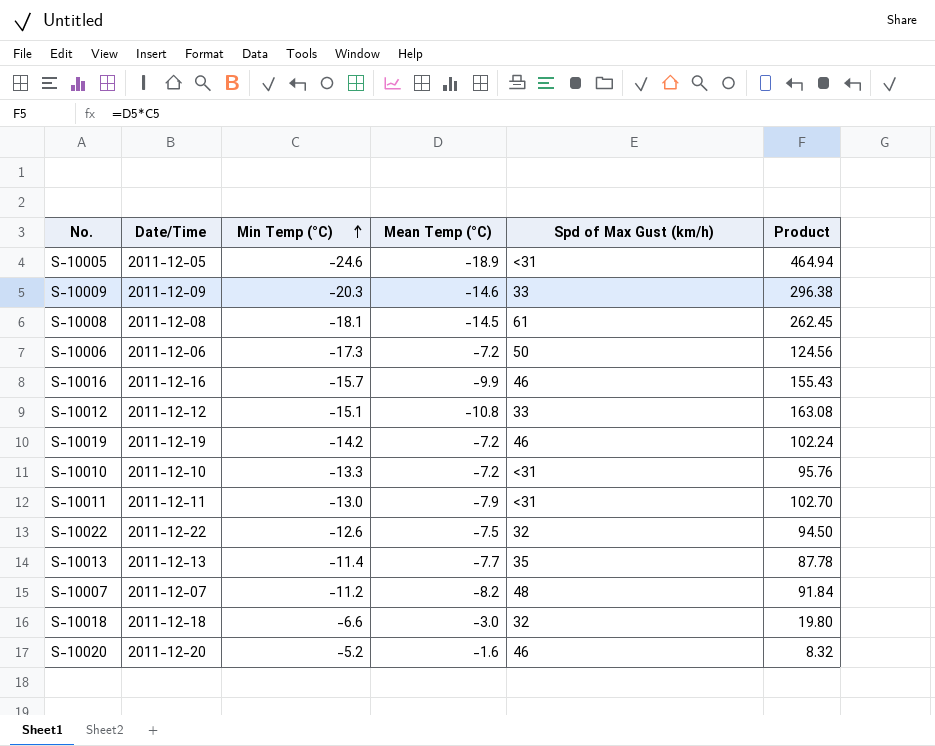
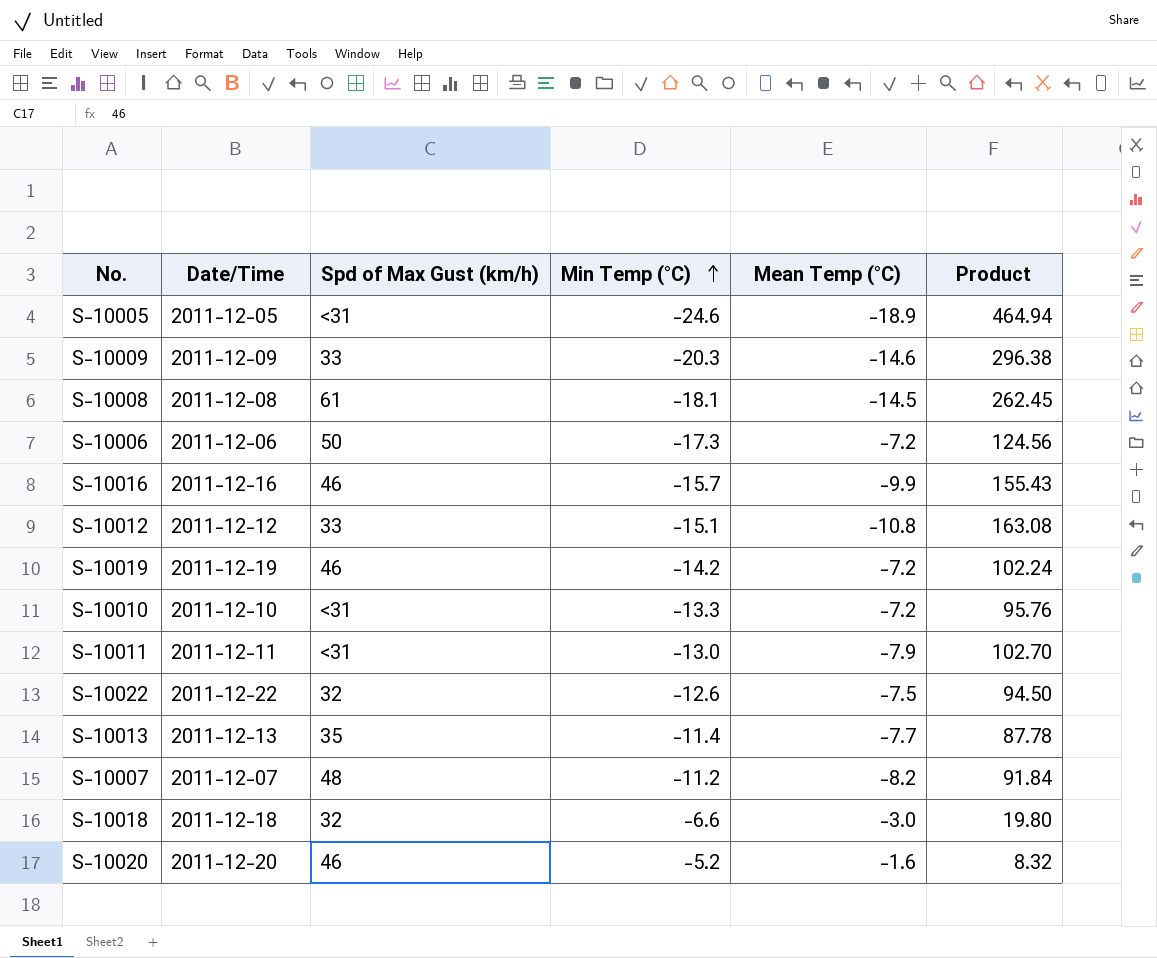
column Spd of Max Gust (km/h) | position: 5 -> 3

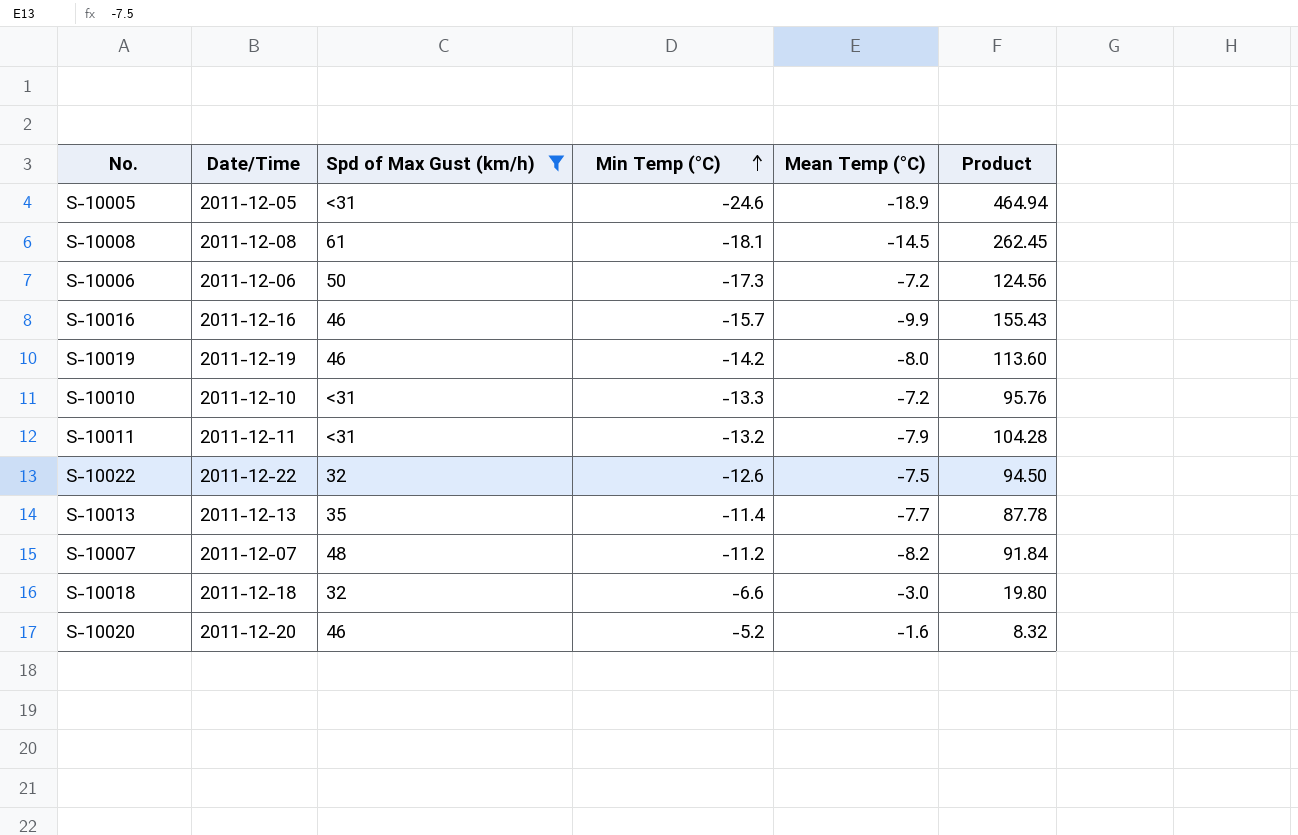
filter: none -> Spd of Max Gust (km/h) != 33
S-10019 | Mean Temp (°C): -7.2 -> -8.0
S-10019 | Product: 102.24 -> 113.60
S-10011 | Min Temp (°C): -13.0 -> -13.2
S-10011 | Product: 102.70 -> 104.28

